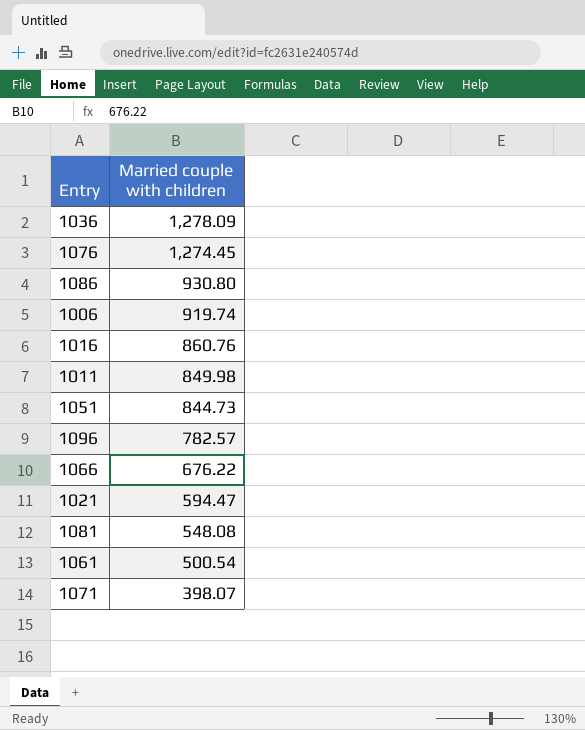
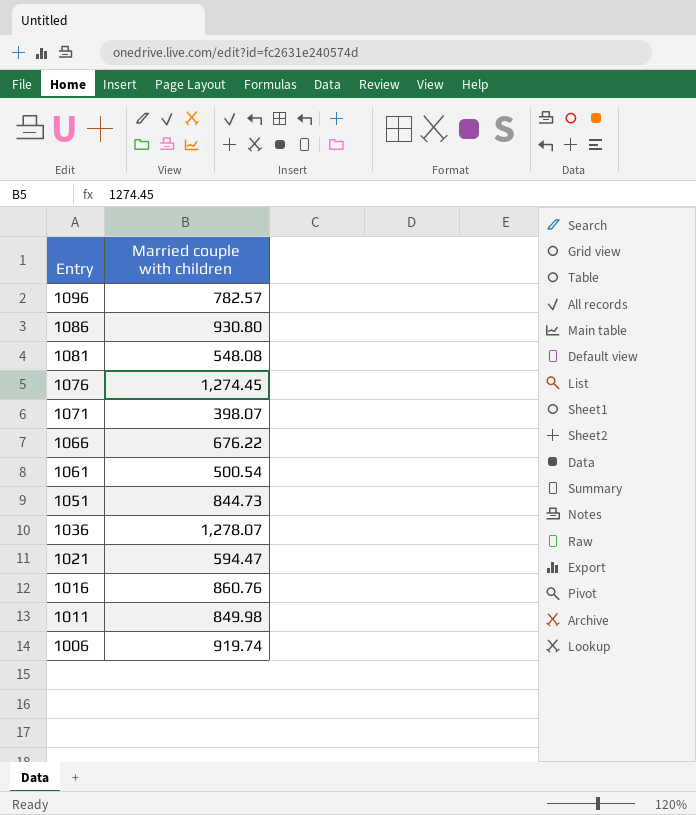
row order: Married couple with children descending -> Entry descending
1036 | Married couple with children: 1,278.09 -> 1,278.07

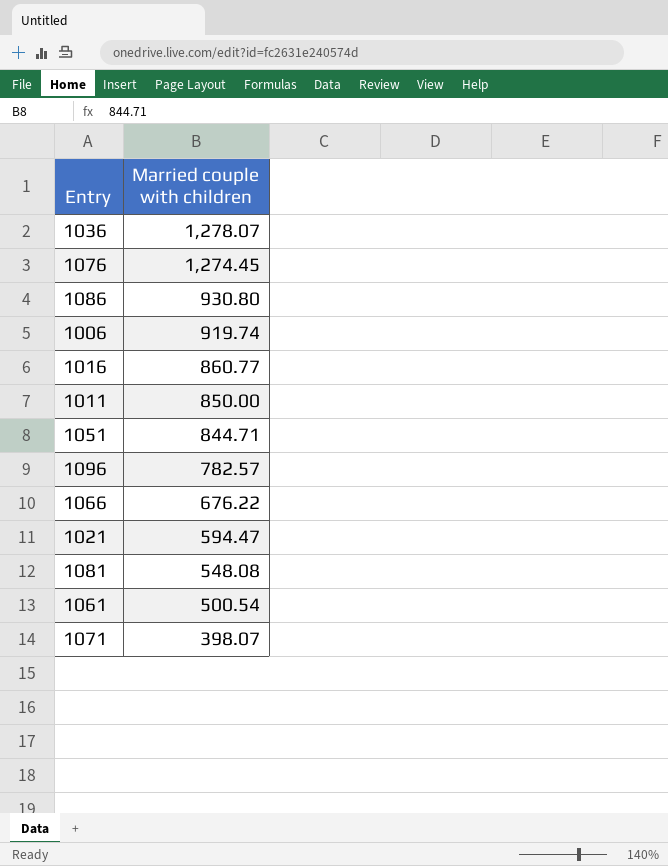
row order: Entry descending -> Married couple with children descending
1016 | Married couple with children: 860.76 -> 860.77
1011 | Married couple with children: 849.98 -> 850.00
1051 | Married couple with children: 844.73 -> 844.71

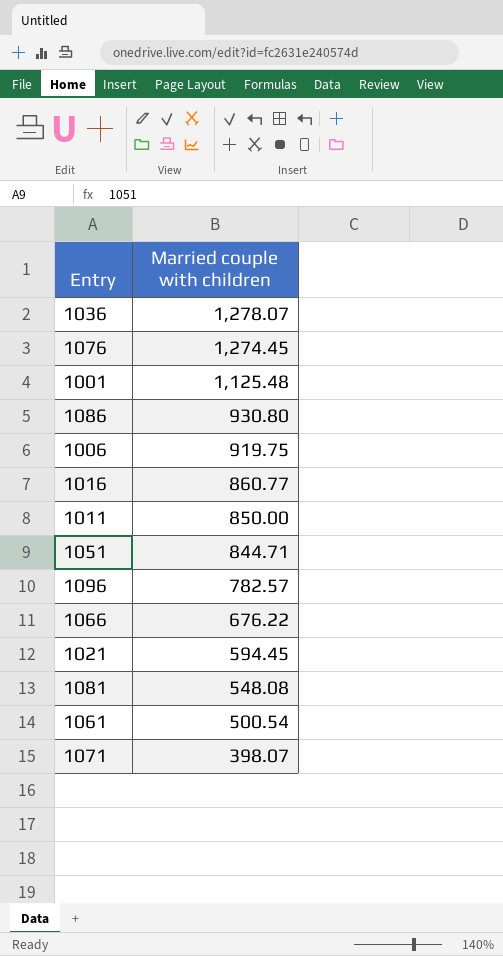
row 1001: none -> 1,125.48
1006 | Married couple with children: 919.74 -> 919.75
1021 | Married couple with children: 594.47 -> 594.45

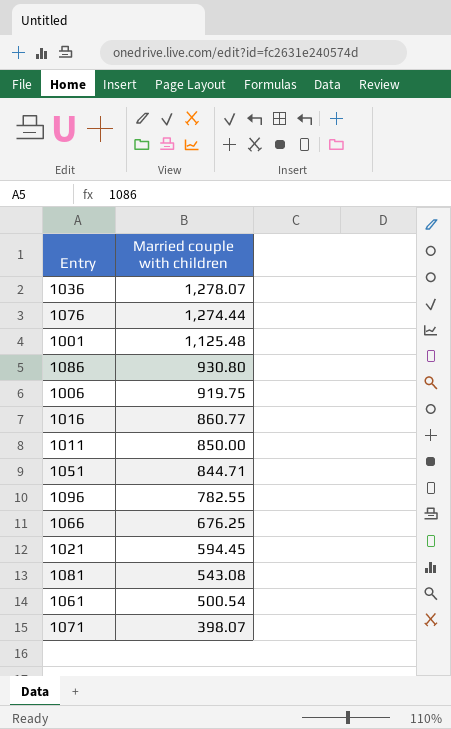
1076 | Married couple with children: 1,274.45 -> 1,274.44
1096 | Married couple with children: 782.57 -> 782.55
1066 | Married couple with children: 676.22 -> 676.25
1081 | Married couple with children: 548.08 -> 543.08

